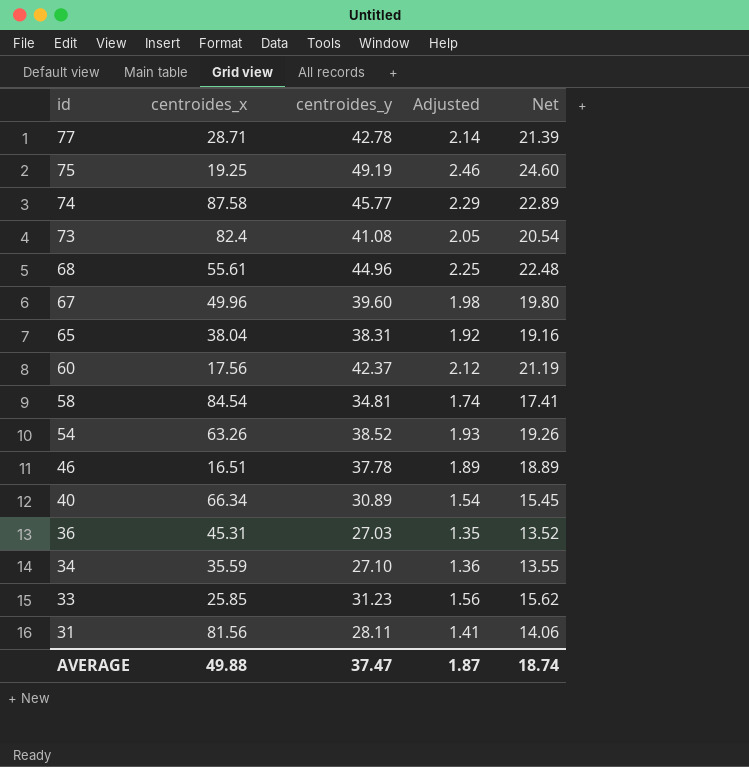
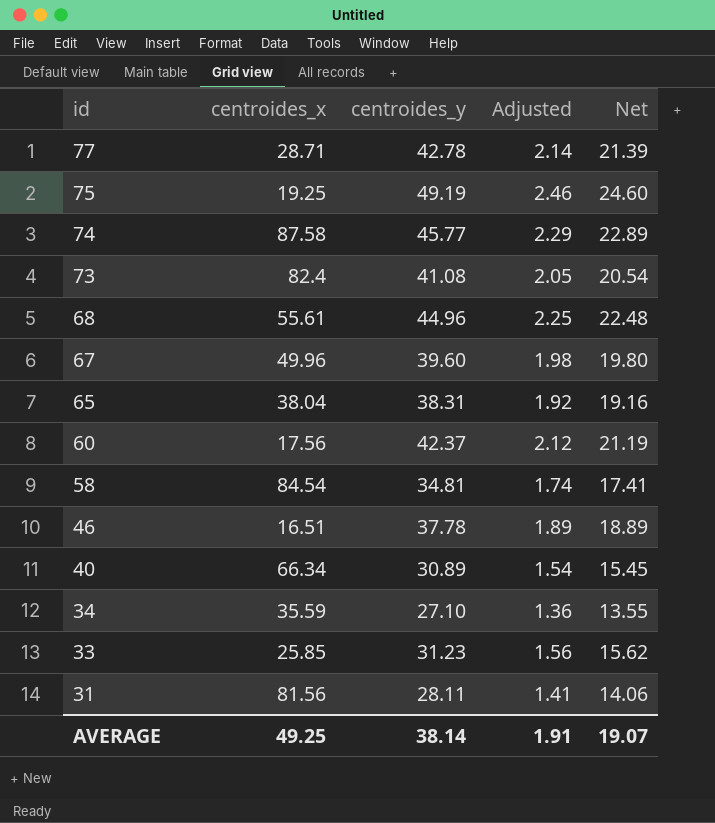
row 54: 63.26 | 38.52 | 1.93 | 19.26 -> none
row 36: 45.31 | 27.03 | 1.35 | 13.52 -> none
AVERAGE | centroides_x: 49.88 -> 49.25
AVERAGE | centroides_y: 37.47 -> 38.14
AVERAGE | Adjusted: 1.87 -> 1.91
AVERAGE | Net: 18.74 -> 19.07

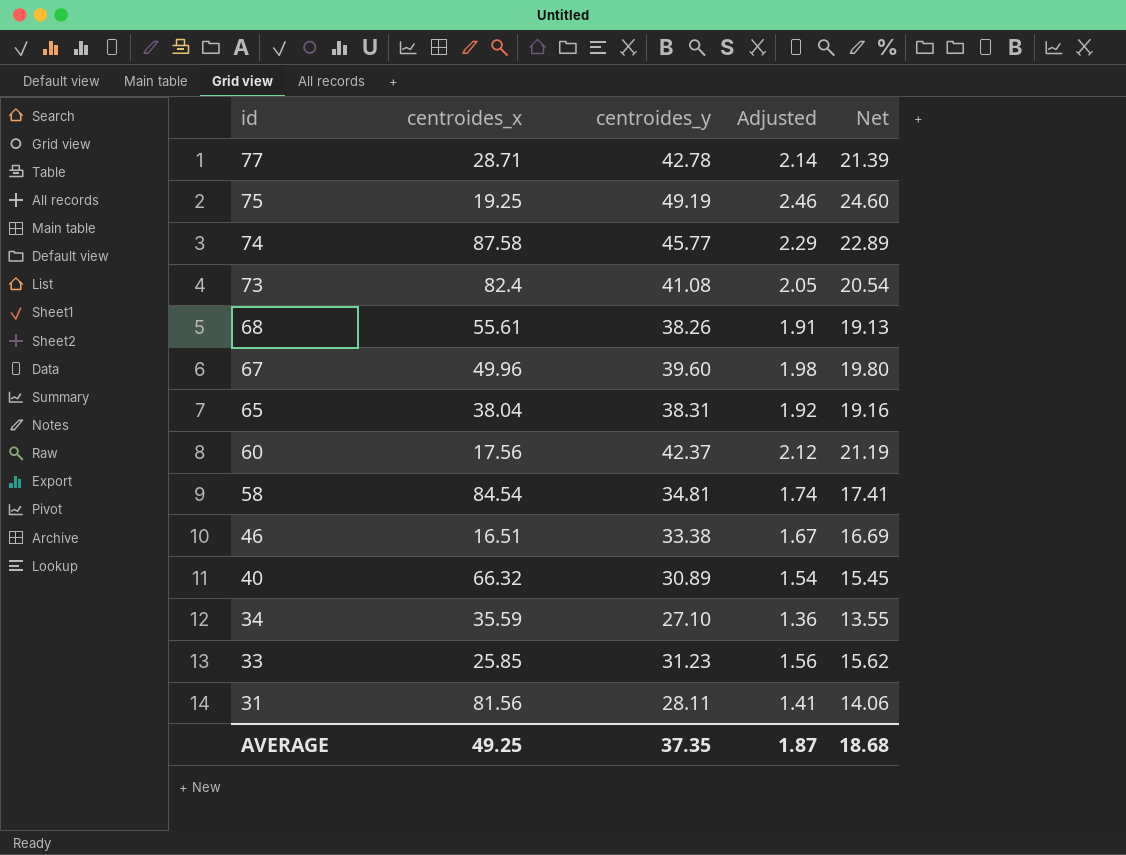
68 | centroides_y: 44.96 -> 38.26
68 | Adjusted: 2.25 -> 1.91
68 | Net: 22.48 -> 19.13
46 | centroides_y: 37.78 -> 33.38
46 | Adjusted: 1.89 -> 1.67
46 | Net: 18.89 -> 16.69
40 | centroides_x: 66.34 -> 66.32
AVERAGE | centroides_y: 38.14 -> 37.35
AVERAGE | Adjusted: 1.91 -> 1.87
AVERAGE | Net: 19.07 -> 18.68

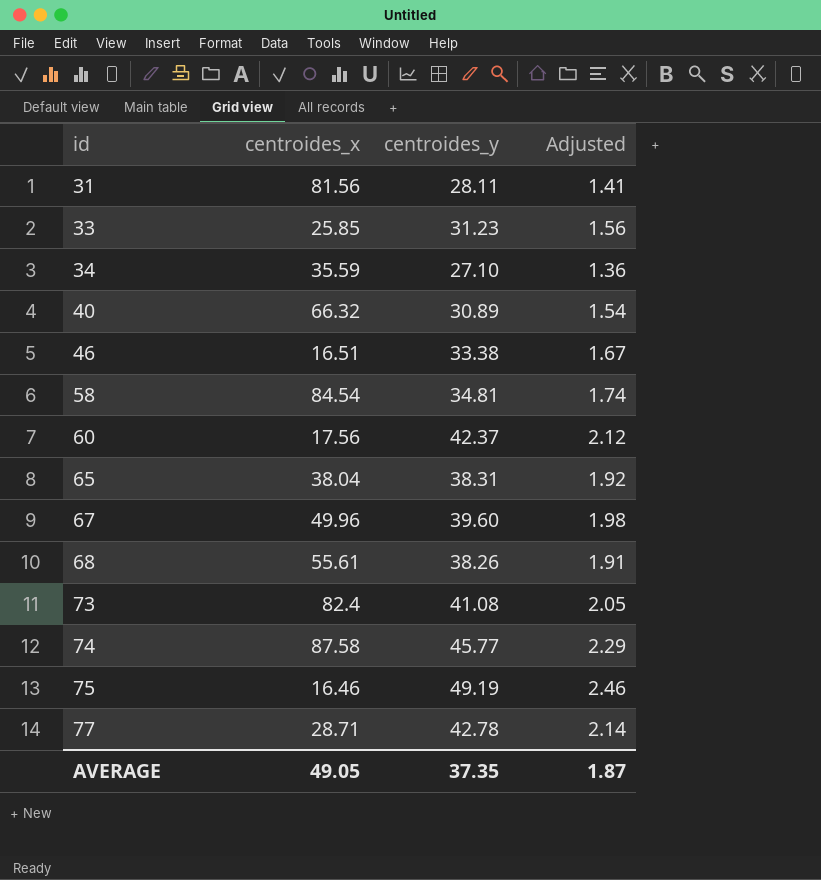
row order: id descending -> id ascending
column Net | formula: [centroides_y] * 0.5 -> none
75 | centroides_x: 19.25 -> 16.46
AVERAGE | centroides_x: 49.25 -> 49.05

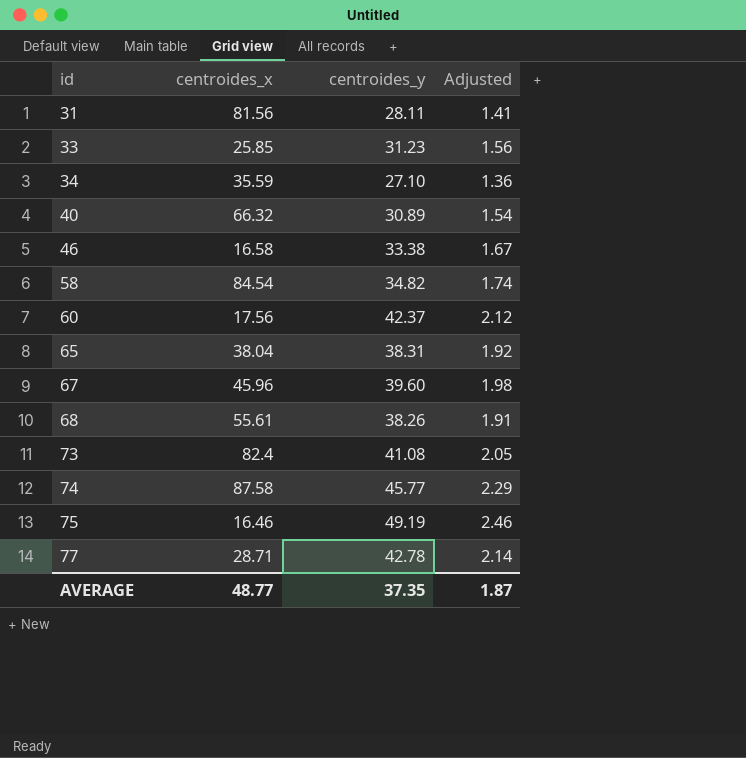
46 | centroides_x: 16.51 -> 16.58
58 | centroides_y: 34.81 -> 34.82
67 | centroides_x: 49.96 -> 45.96
AVERAGE | centroides_x: 49.05 -> 48.77

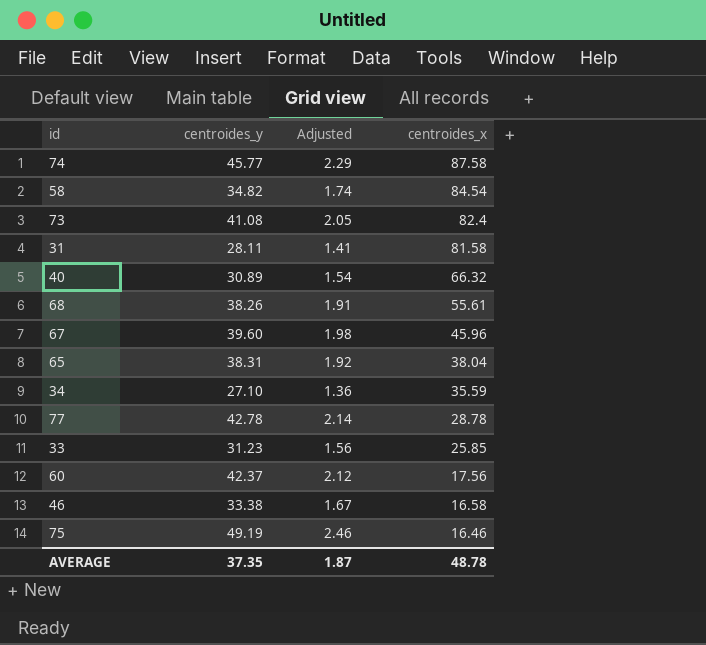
row order: id ascending -> centroides_x descending
column centroides_x | position: 2 -> 4
31 | centroides_x: 81.56 -> 81.58
77 | centroides_x: 28.71 -> 28.78
AVERAGE | centroides_x: 48.77 -> 48.78

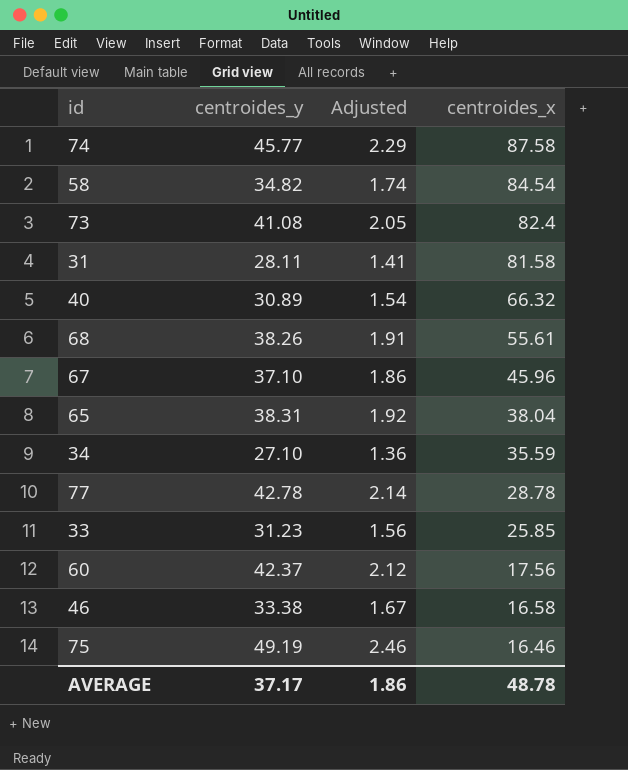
67 | centroides_y: 39.60 -> 37.10
67 | Adjusted: 1.98 -> 1.86
AVERAGE | centroides_y: 37.35 -> 37.17
AVERAGE | Adjusted: 1.87 -> 1.86

